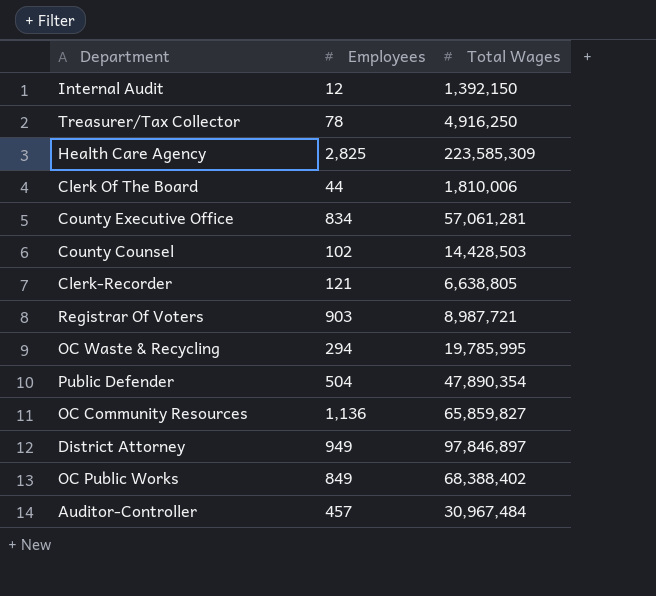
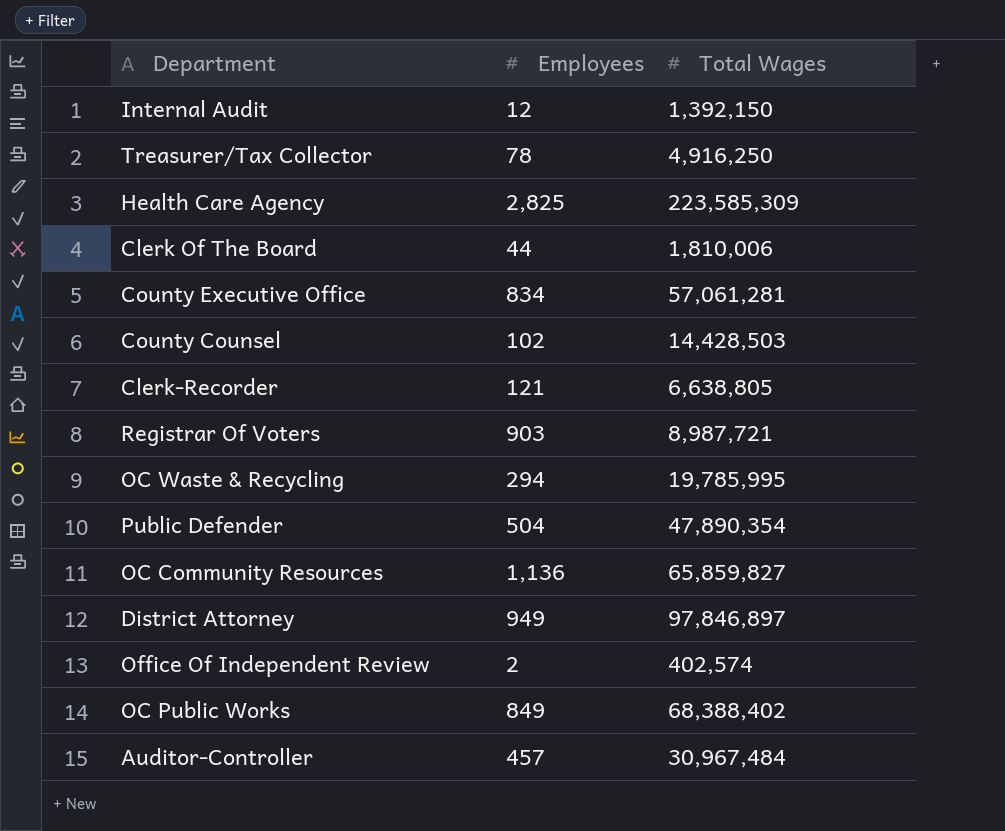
row Office Of Independent Review: none -> 2 | 402,574

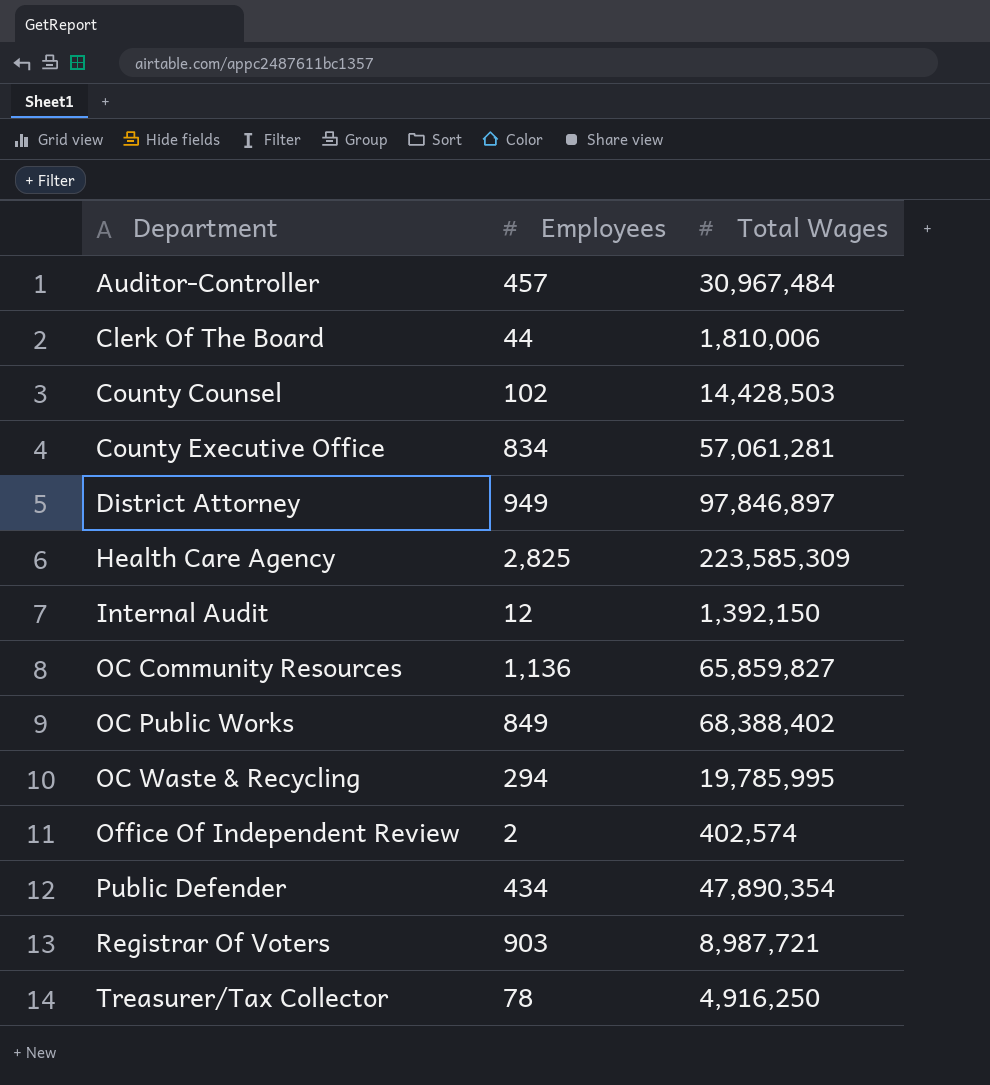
row order: none -> Department ascending
row Clerk-Recorder: 121 | 6,638,805 -> none
Public Defender | Employees: 504 -> 434

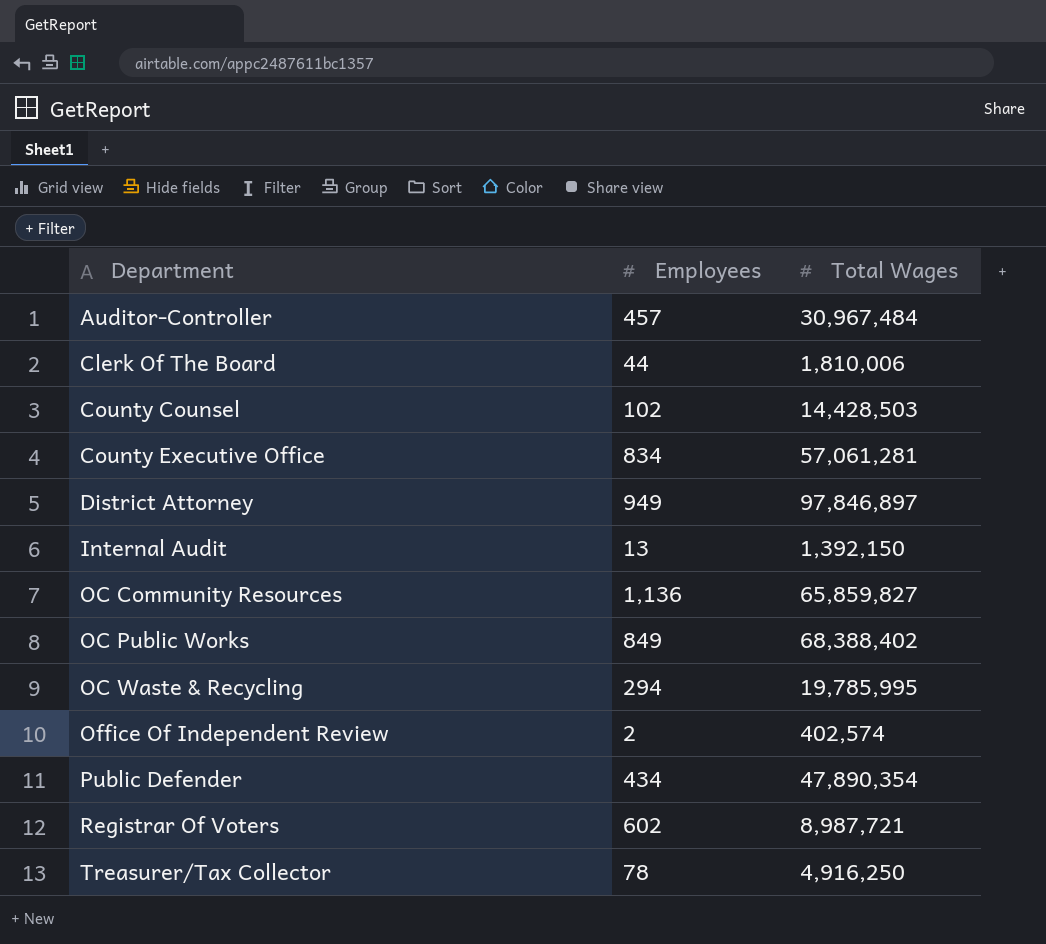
row Health Care Agency: 2,825 | 223,585,309 -> none
Internal Audit | Employees: 12 -> 13
Registrar Of Voters | Employees: 903 -> 602

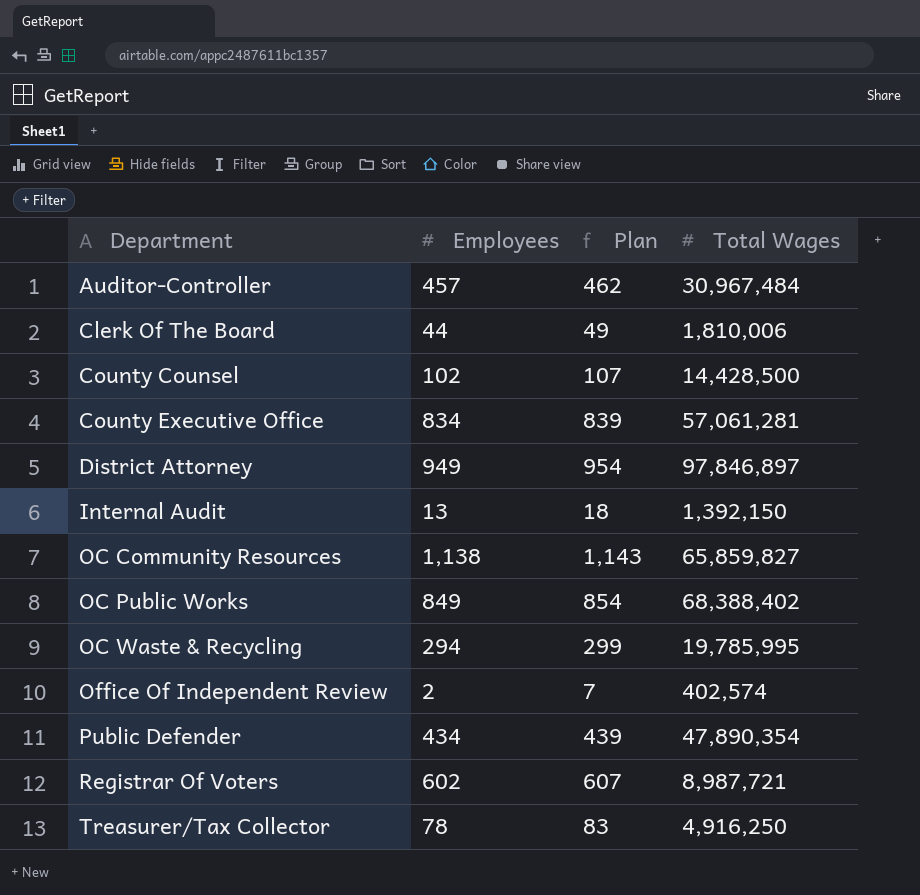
column Plan | formula: none -> [Employees] + 5
County Counsel | Total Wages: 14,428,503 -> 14,428,500
OC Community Resources | Employees: 1,136 -> 1,138

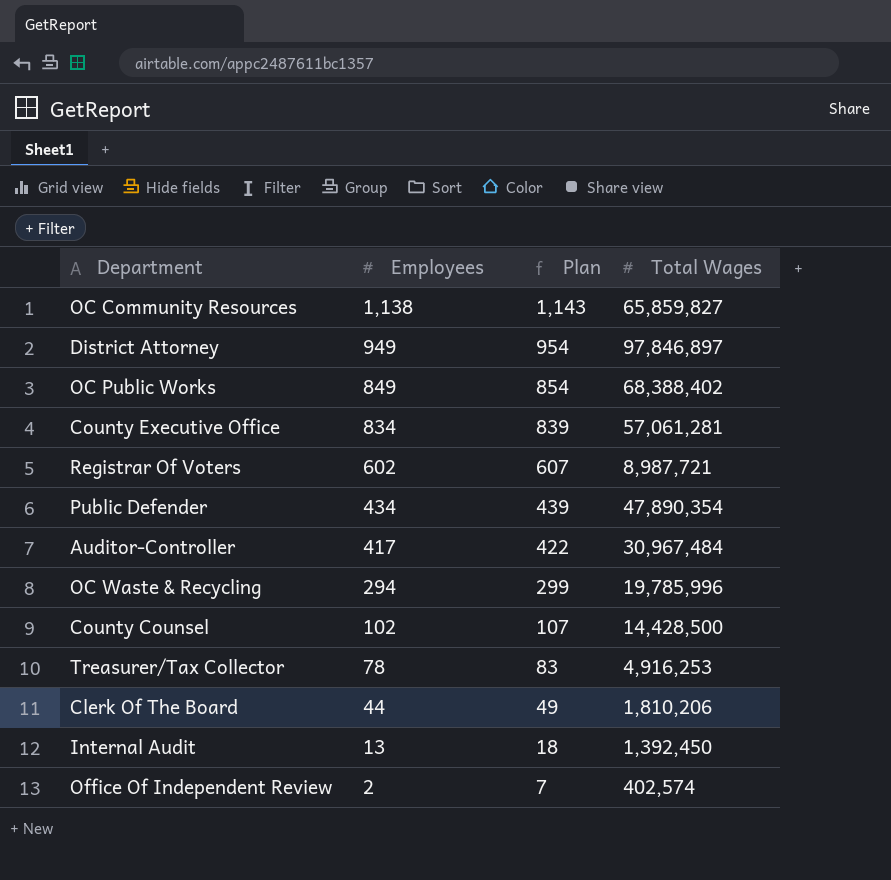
row order: Department ascending -> Employees descending
Auditor-Controller | Employees: 457 -> 417
Auditor-Controller | Plan: 462 -> 422
OC Waste & Recycling | Total Wages: 19,785,995 -> 19,785,996
Treasurer/Tax Collector | Total Wages: 4,916,250 -> 4,916,253
Clerk Of The Board | Total Wages: 1,810,006 -> 1,810,206
Internal Audit | Total Wages: 1,392,150 -> 1,392,450

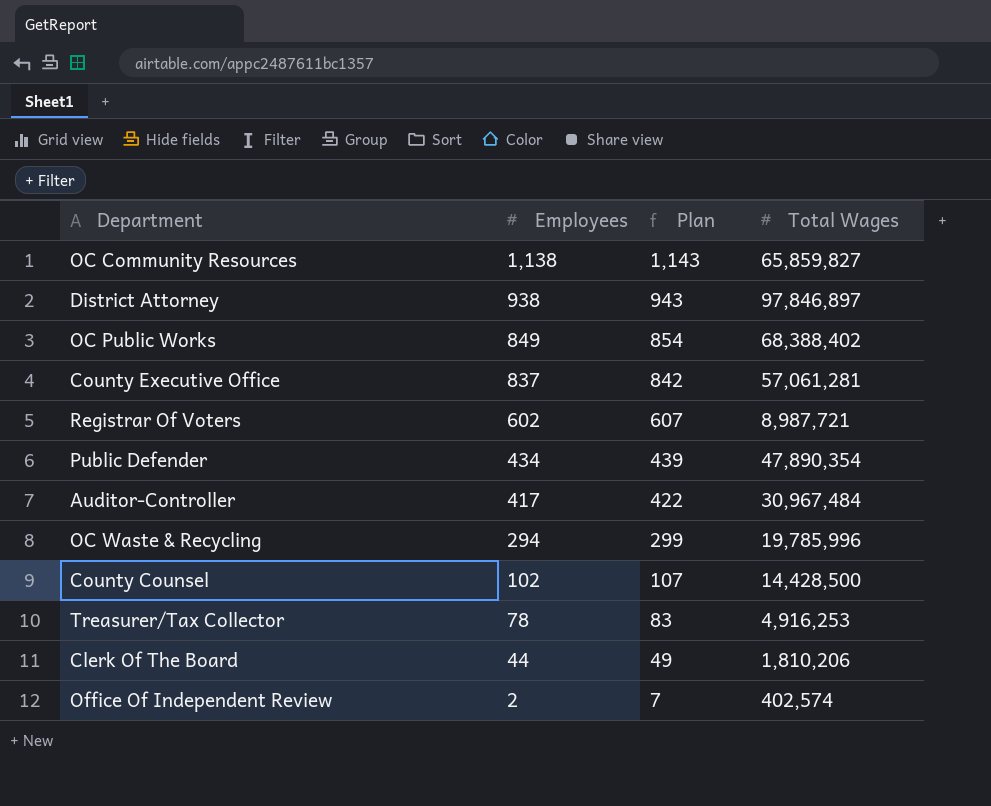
row Internal Audit: 13 | 18 | 1,392,450 -> none
District Attorney | Employees: 949 -> 938
District Attorney | Plan: 954 -> 943
County Executive Office | Employees: 834 -> 837
County Executive Office | Plan: 839 -> 842

